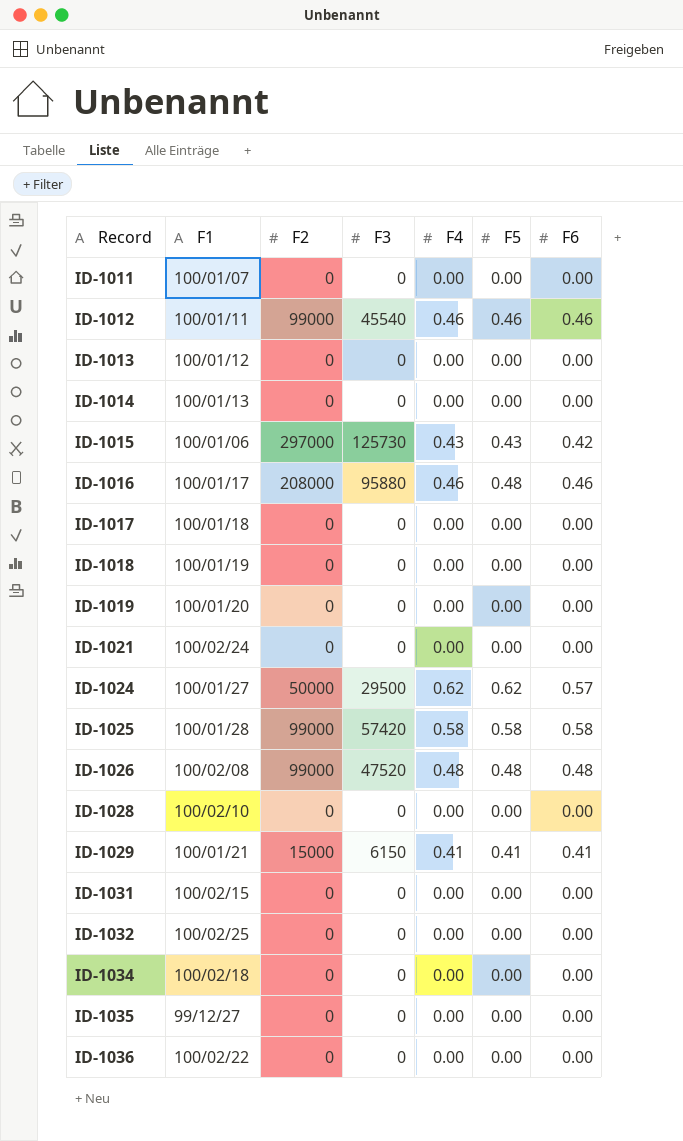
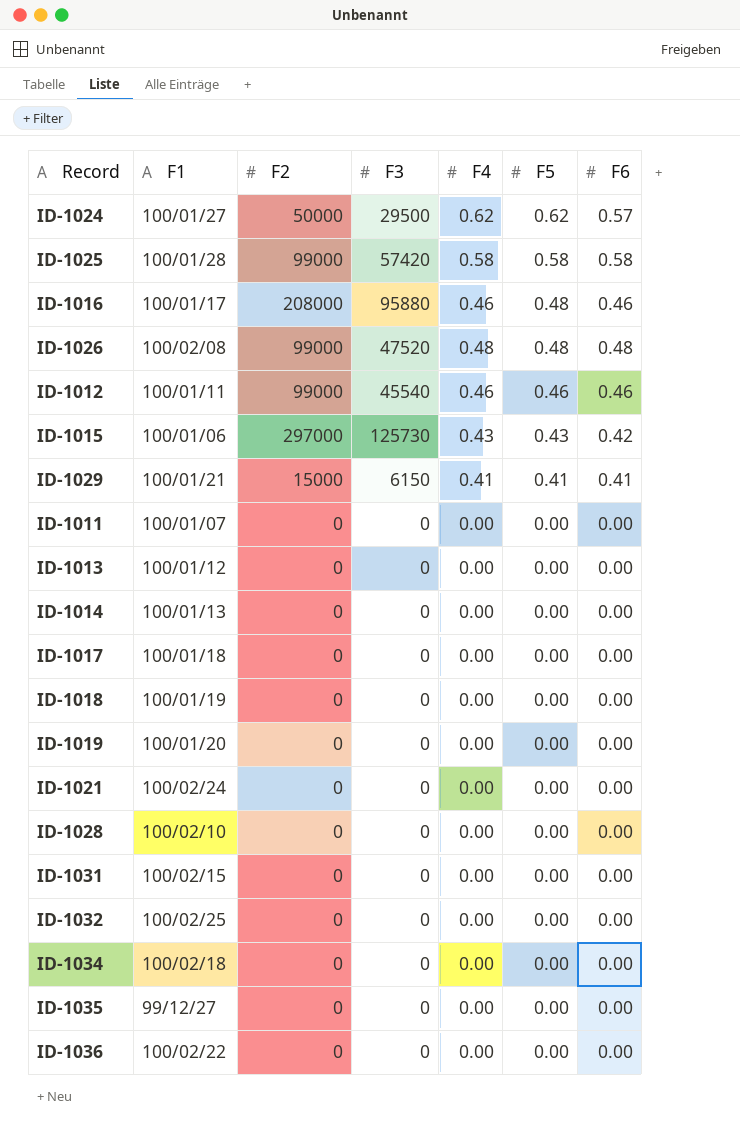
row order: Record ascending -> F5 descending

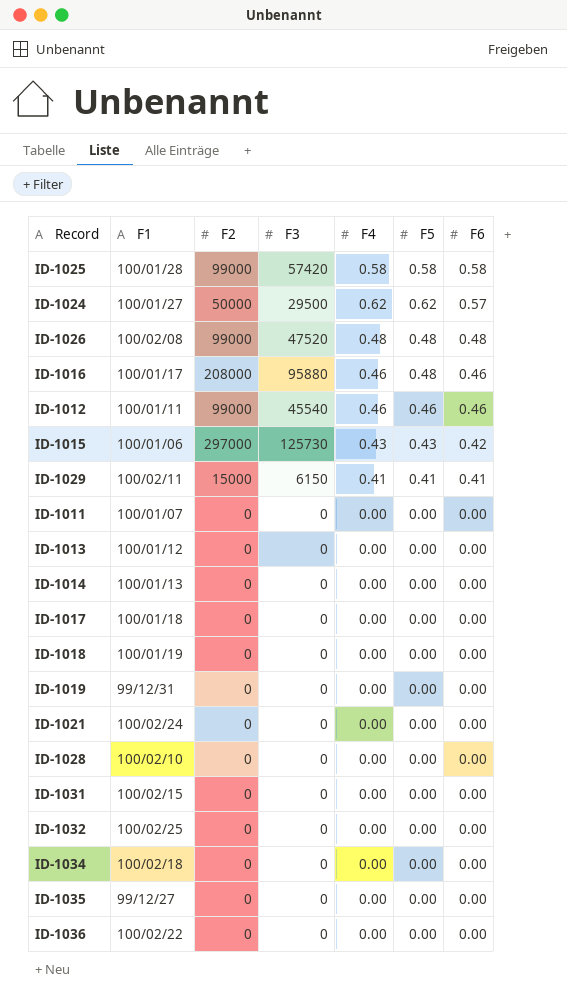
row order: F5 descending -> F6 descending
ID-1029 | F1: 100/01/21 -> 100/02/11
ID-1019 | F1: 100/01/20 -> 99/12/31

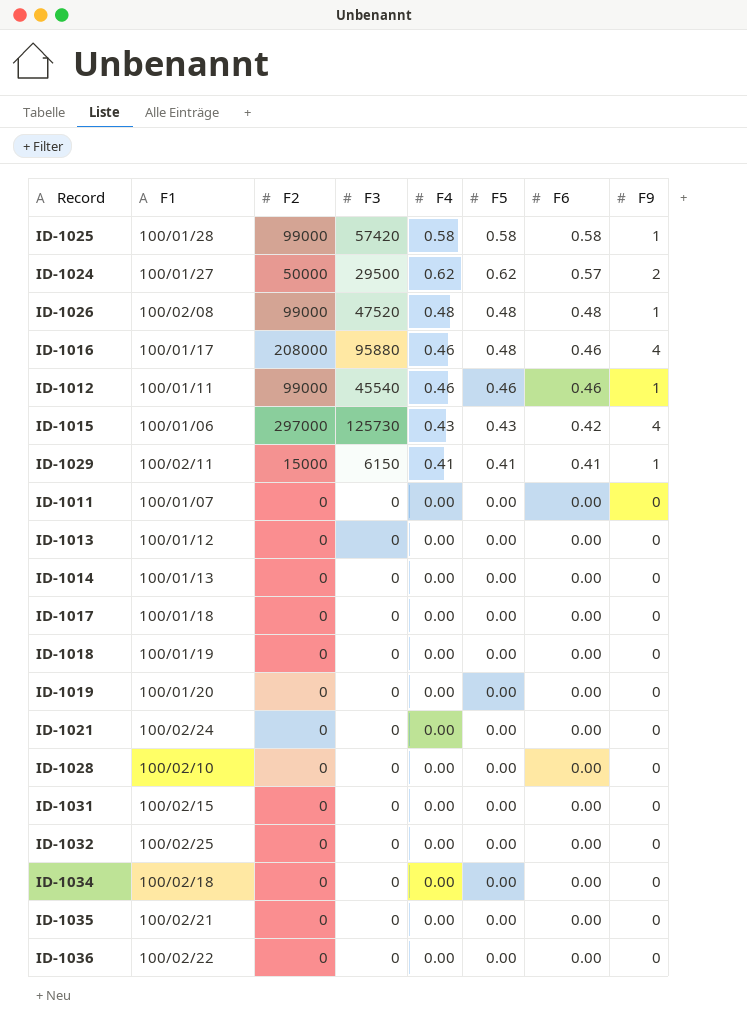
column F9 | position: none -> 8
ID-1019 | F1: 99/12/31 -> 100/01/20
ID-1035 | F1: 99/12/27 -> 100/02/21

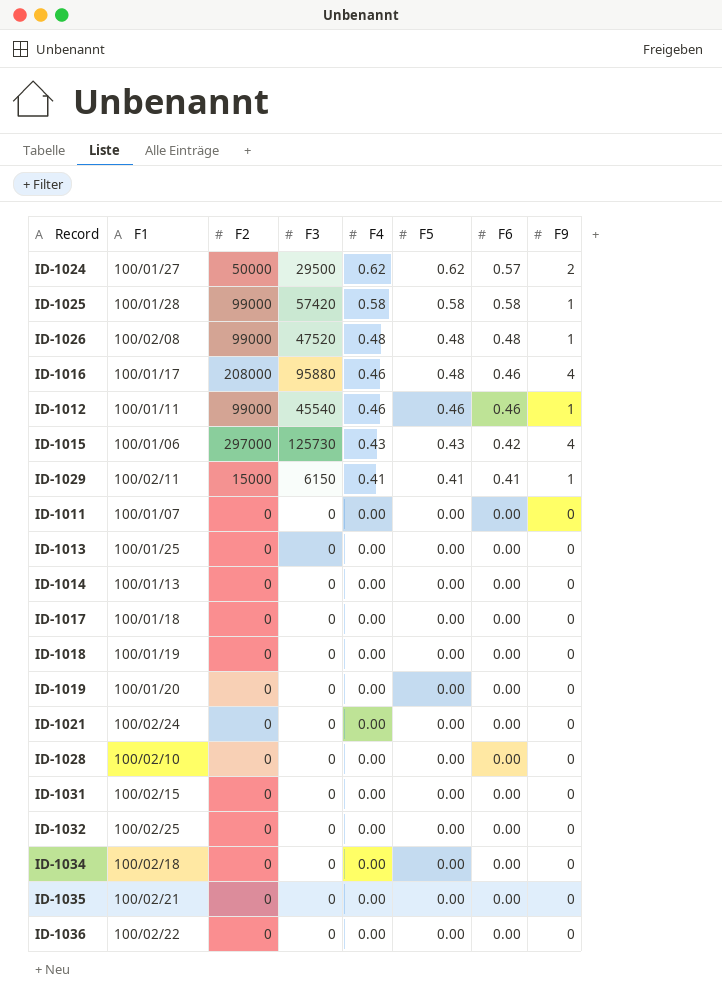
row order: F6 descending -> F4 descending
ID-1013 | F1: 100/01/12 -> 100/01/25

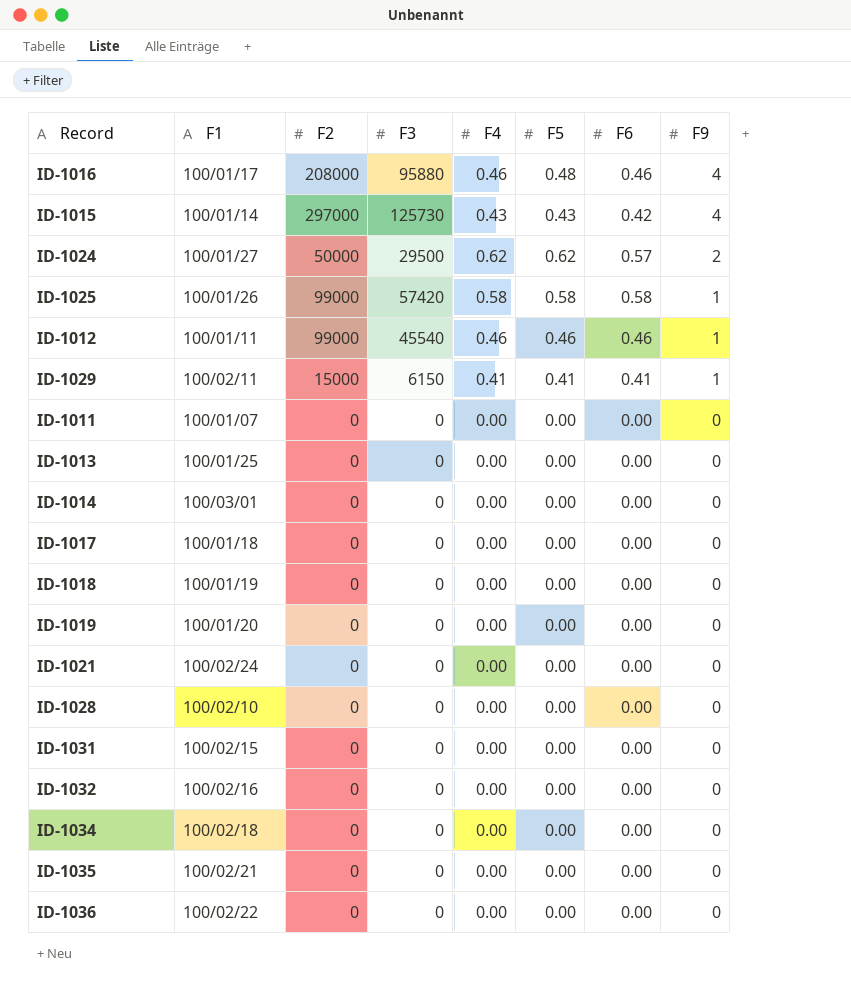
row order: F4 descending -> F9 descending
row ID-1026: 100/02/08 | 99000 | 47520 | 0.48 | 0.48 | 0.48 | 1 -> none
ID-1015 | F1: 100/01/06 -> 100/01/14
ID-1025 | F1: 100/01/28 -> 100/01/26
ID-1014 | F1: 100/01/13 -> 100/03/01
ID-1032 | F1: 100/02/25 -> 100/02/16

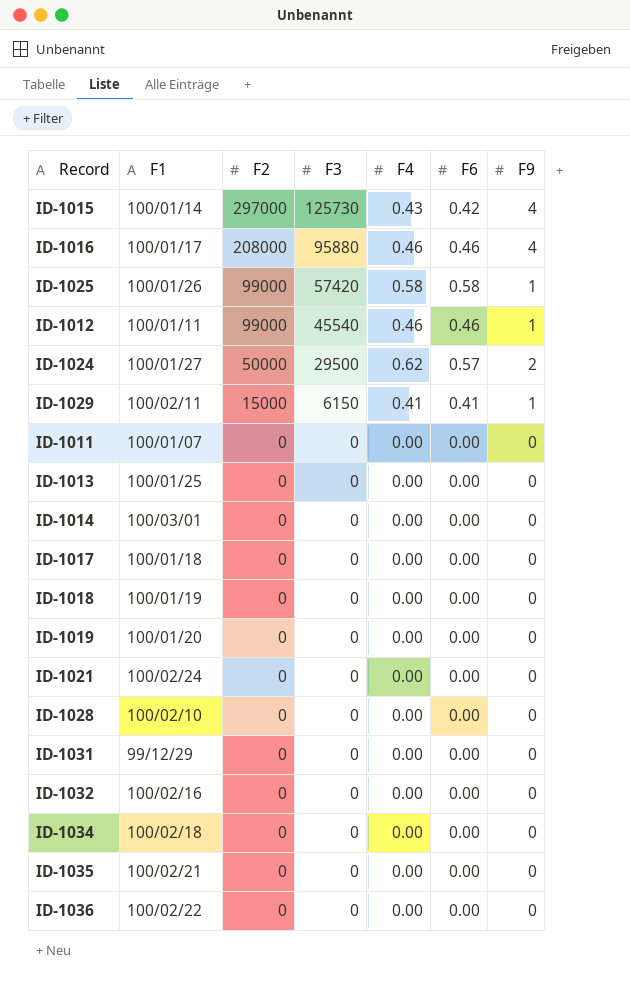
row order: F9 descending -> F2 descending
column F5 | position: 6 -> none
ID-1031 | F1: 100/02/15 -> 99/12/29

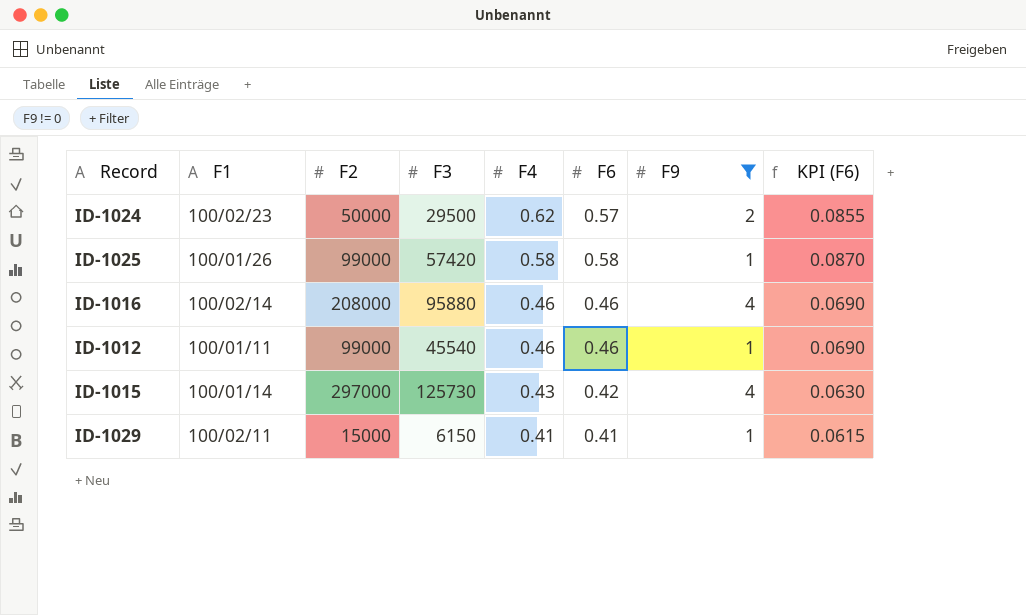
filter: none -> F9 != 0
row order: F2 descending -> F4 descending
column KPI (F6) | formula: none -> [F6] * 0.15
ID-1024 | F1: 100/01/27 -> 100/02/23
ID-1016 | F1: 100/01/17 -> 100/02/14

